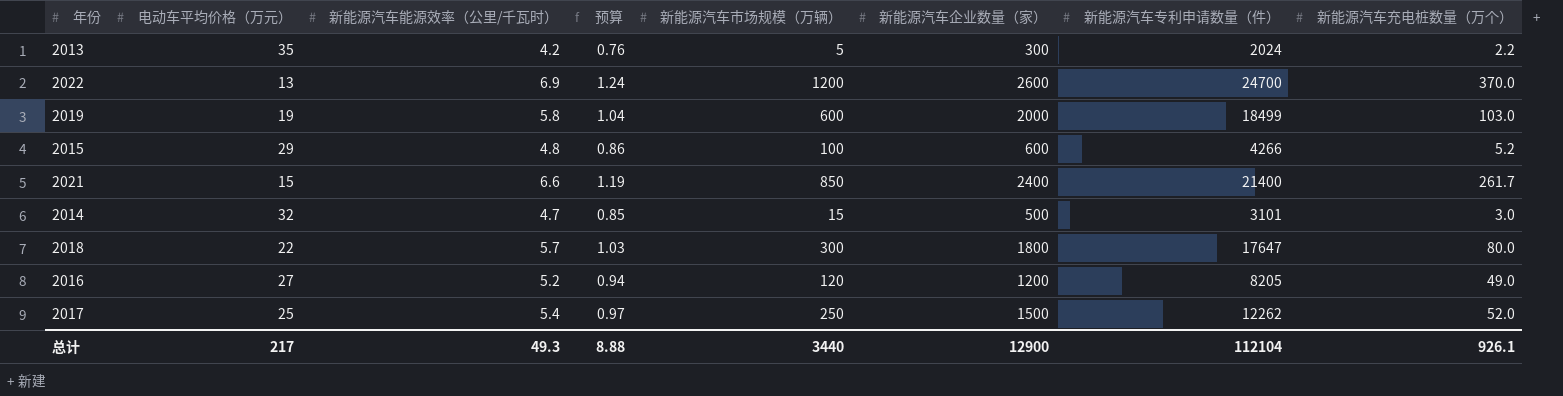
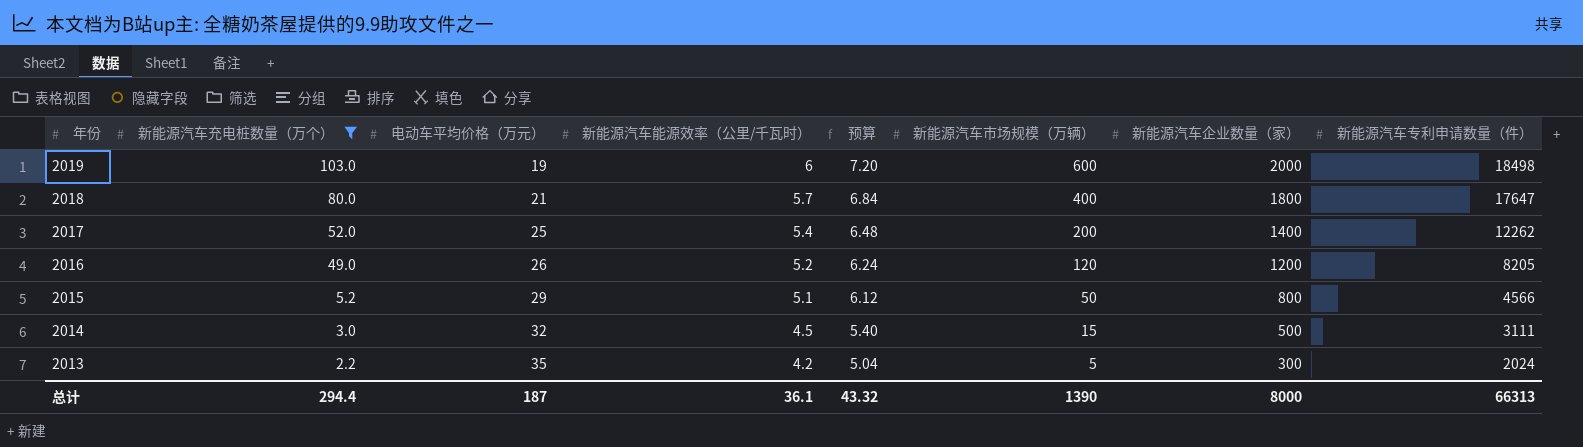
filter: none -> 新能源汽车充电桩数量（万个） <= 103.0
row order: none -> 年份 descending
column 新能源汽车充电桩数量（万个） | position: 8 -> 2
column 预算 | formula: [新能源汽车能源效率（公里/千瓦时）] * 0.18 -> [新能源汽车能源效率（公里/千瓦时）] * 1.2
2019 | 新能源汽车能源效率（公里/千瓦时）: 5.8 -> 6
2019 | 新能源汽车专利申请数量（件）: 18499 -> 18498
2018 | 电动车平均价格（万元）: 22 -> 21
2018 | 新能源汽车市场规模（万辆）: 300 -> 400
2017 | 新能源汽车市场规模（万辆）: 250 -> 200
2017 | 新能源汽车企业数量（家）: 1500 -> 1400
2016 | 电动车平均价格（万元）: 27 -> 26
2015 | 新能源汽车能源效率（公里/千瓦时）: 4.8 -> 5.1
2015 | 新能源汽车市场规模（万辆）: 100 -> 50
2015 | 新能源汽车企业数量（家）: 600 -> 800
2015 | 新能源汽车专利申请数量（件）: 4266 -> 4566
2014 | 新能源汽车能源效率（公里/千瓦时）: 4.7 -> 4.5
2014 | 新能源汽车专利申请数量（件）: 3101 -> 3111
总计 | 新能源汽车充电桩数量（万个）: 926.1 -> 294.4
总计 | 电动车平均价格（万元）: 217 -> 187
总计 | 新能源汽车能源效率（公里/千瓦时）: 49.3 -> 36.1
总计 | 预算: 8.88 -> 43.32
总计 | 新能源汽车市场规模（万辆）: 3440 -> 1390
总计 | 新能源汽车企业数量（家）: 12900 -> 8000
总计 | 新能源汽车专利申请数量（件）: 112104 -> 66313

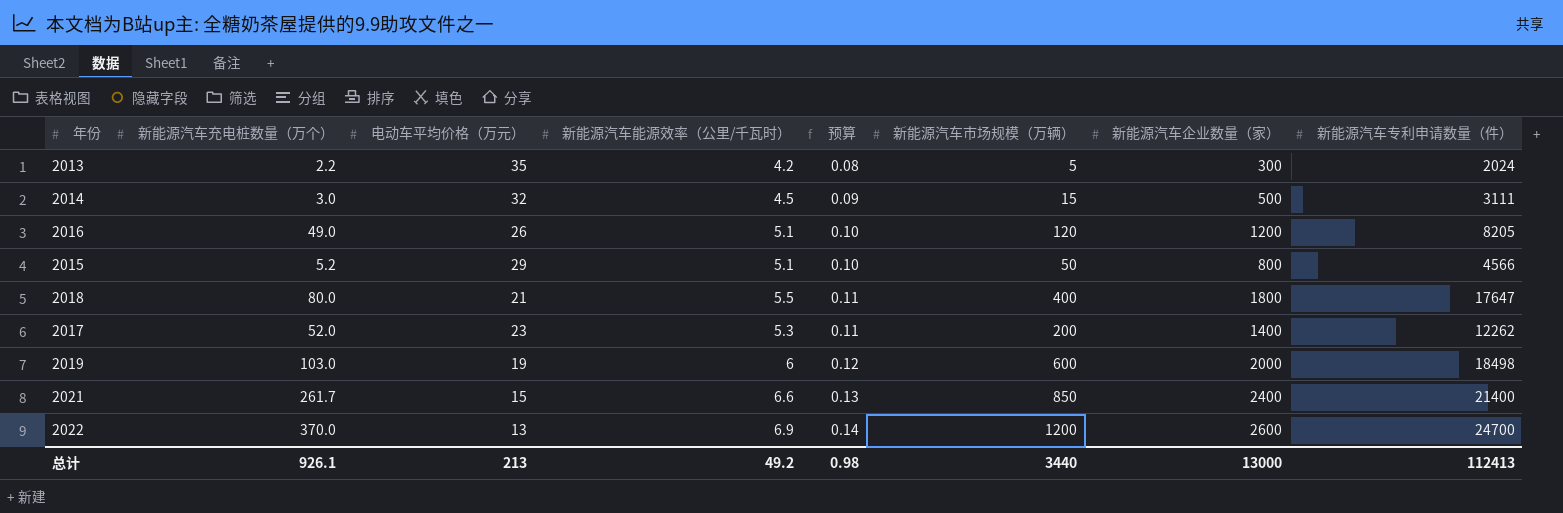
filter: 新能源汽车充电桩数量（万个） <= 103.0 -> none
row order: 年份 descending -> 预算 ascending
column 预算 | formula: [新能源汽车能源效率（公里/千瓦时）] * 1.2 -> [新能源汽车能源效率（公里/千瓦时）] * 0.02
2016 | 新能源汽车能源效率（公里/千瓦时）: 5.2 -> 5.1
2018 | 新能源汽车能源效率（公里/千瓦时）: 5.7 -> 5.5
2017 | 电动车平均价格（万元）: 25 -> 23
2017 | 新能源汽车能源效率（公里/千瓦时）: 5.4 -> 5.3
总计 | 新能源汽车充电桩数量（万个）: 294.4 -> 926.1
总计 | 电动车平均价格（万元）: 187 -> 213
总计 | 新能源汽车能源效率（公里/千瓦时）: 36.1 -> 49.2
总计 | 预算: 43.32 -> 0.98
总计 | 新能源汽车市场规模（万辆）: 1390 -> 3440
总计 | 新能源汽车企业数量（家）: 8000 -> 13000
总计 | 新能源汽车专利申请数量（件）: 66313 -> 112413

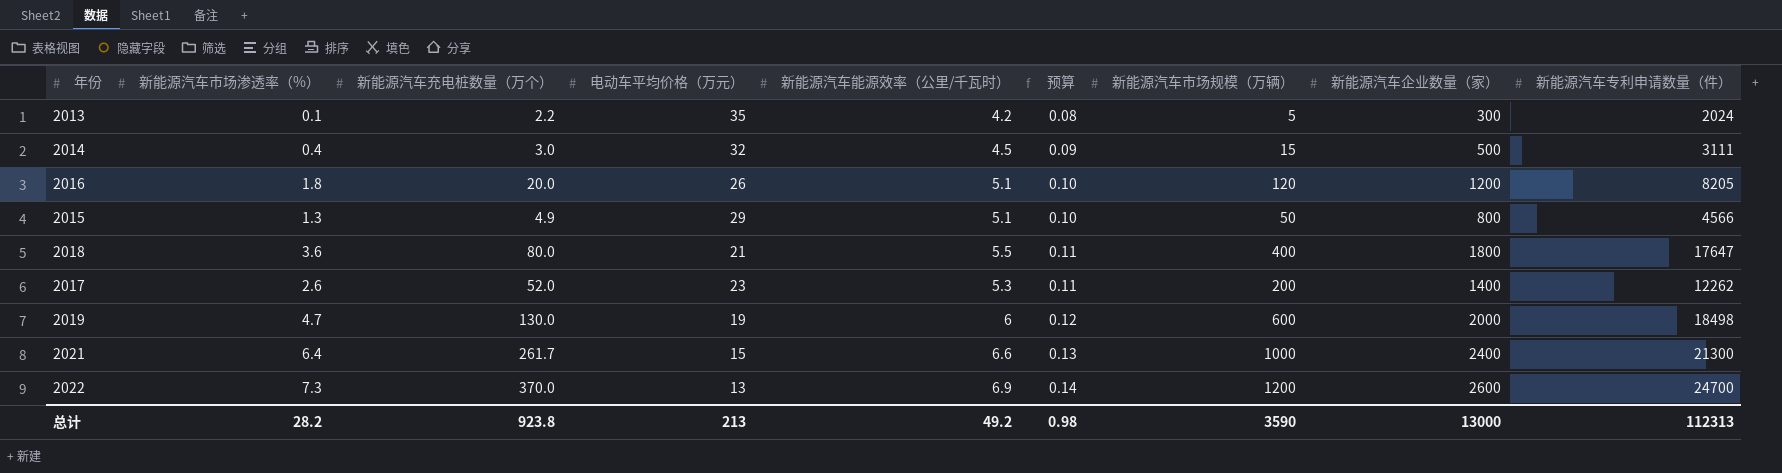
column 新能源汽车市场渗透率（%） | position: none -> 2
2016 | 新能源汽车充电桩数量（万个）: 49.0 -> 20.0
2015 | 新能源汽车充电桩数量（万个）: 5.2 -> 4.9
2019 | 新能源汽车充电桩数量（万个）: 103.0 -> 130.0
2021 | 新能源汽车市场规模（万辆）: 850 -> 1000
2021 | 新能源汽车专利申请数量（件）: 21400 -> 21300
总计 | 新能源汽车充电桩数量（万个）: 926.1 -> 923.8
总计 | 新能源汽车市场规模（万辆）: 3440 -> 3590
总计 | 新能源汽车专利申请数量（件）: 112413 -> 112313

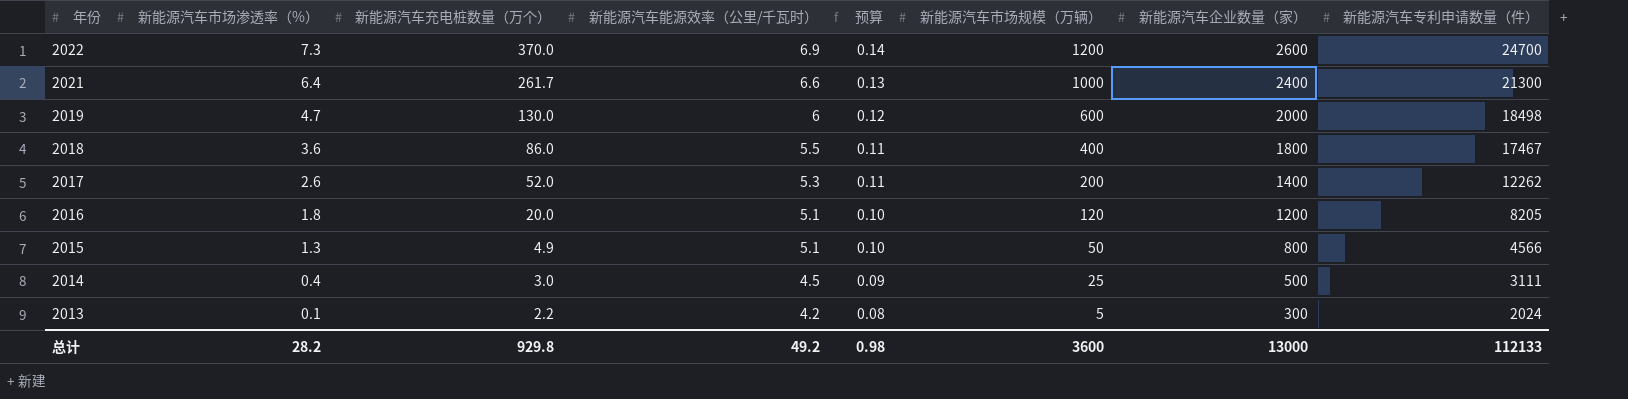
row order: 预算 ascending -> 年份 descending
column 电动车平均价格（万元） | position: 4 -> none
2018 | 新能源汽车充电桩数量（万个）: 80.0 -> 86.0
2018 | 新能源汽车专利申请数量（件）: 17647 -> 17467
2014 | 新能源汽车市场规模（万辆）: 15 -> 25
总计 | 新能源汽车充电桩数量（万个）: 923.8 -> 929.8
总计 | 新能源汽车市场规模（万辆）: 3590 -> 3600
总计 | 新能源汽车专利申请数量（件）: 112313 -> 112133

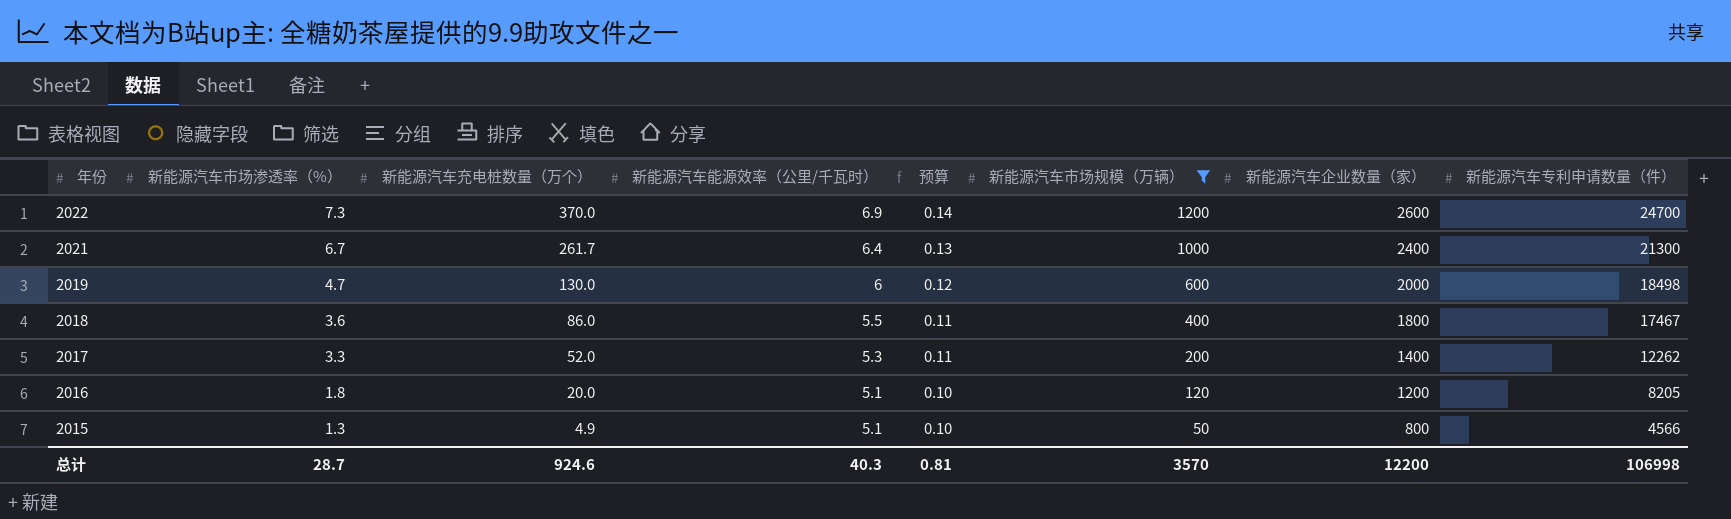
filter: none -> 新能源汽车市场规模（万辆） >= 50
2021 | 新能源汽车市场渗透率（%）: 6.4 -> 6.7
2021 | 新能源汽车能源效率（公里/千瓦时）: 6.6 -> 6.4
2017 | 新能源汽车市场渗透率（%）: 2.6 -> 3.3
总计 | 新能源汽车市场渗透率（%）: 28.2 -> 28.7
总计 | 新能源汽车充电桩数量（万个）: 929.8 -> 924.6
总计 | 新能源汽车能源效率（公里/千瓦时）: 49.2 -> 40.3
总计 | 预算: 0.98 -> 0.81
总计 | 新能源汽车市场规模（万辆）: 3600 -> 3570
总计 | 新能源汽车企业数量（家）: 13000 -> 12200
总计 | 新能源汽车专利申请数量（件）: 112133 -> 106998

